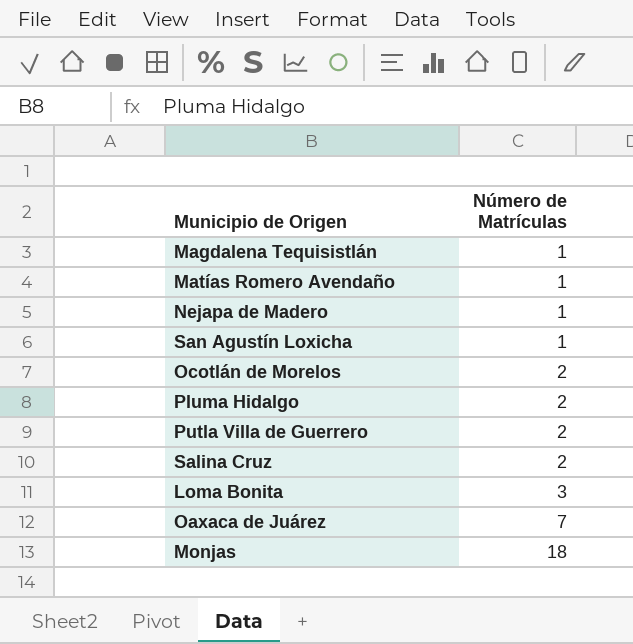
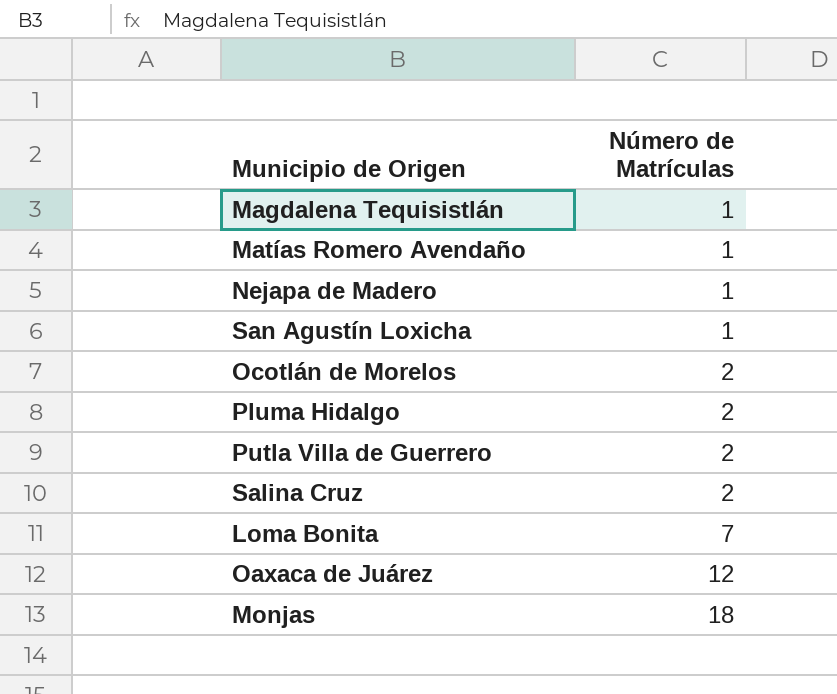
Loma Bonita | Número de Matrículas: 3 -> 7
Oaxaca de Juárez | Número de Matrículas: 7 -> 12

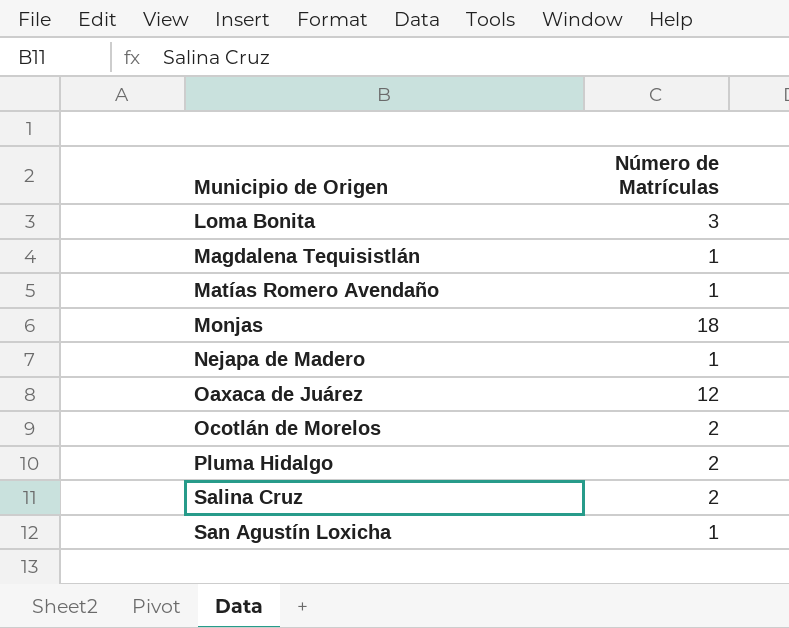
row order: Número de Matrículas ascending -> Municipio de Origen ascending
row Putla Villa de Guerrero: 2 -> none
Loma Bonita | Número de Matrículas: 7 -> 3

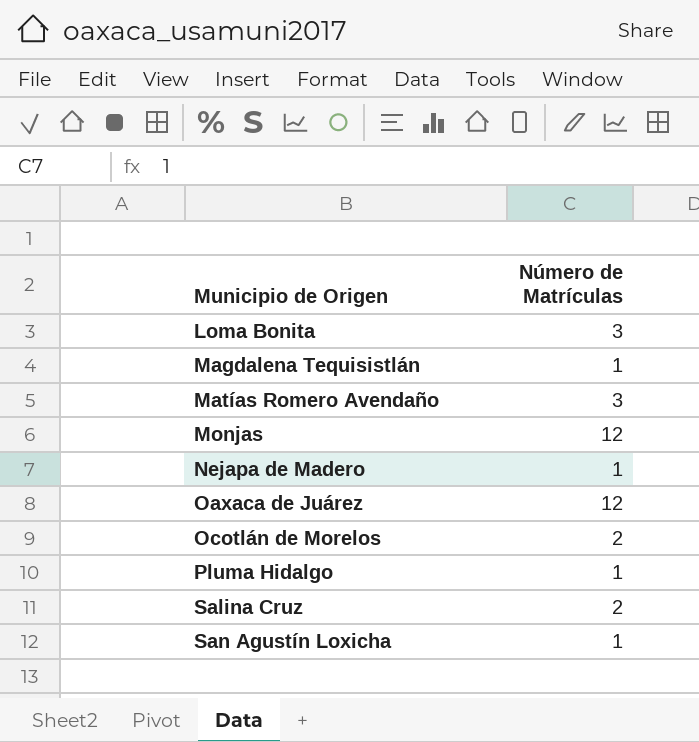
Matías Romero Avendaño | Número de Matrículas: 1 -> 3
Monjas | Número de Matrículas: 18 -> 12
Pluma Hidalgo | Número de Matrículas: 2 -> 1

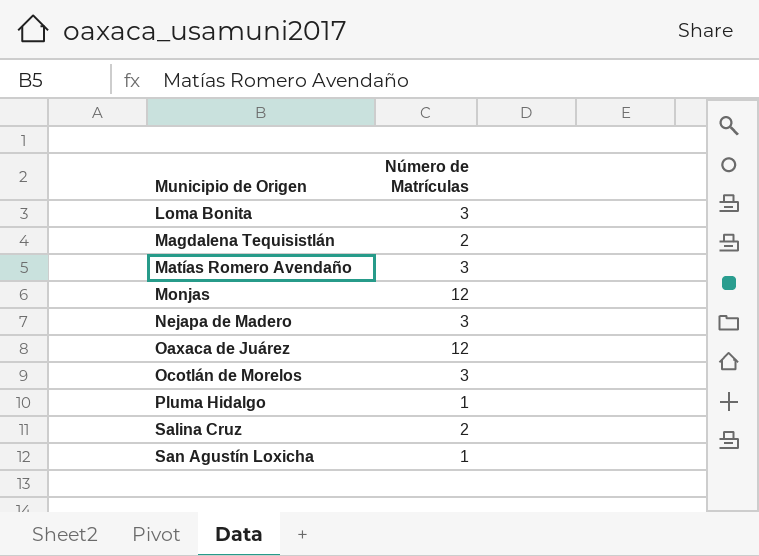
Magdalena Tequisistlán | Número de Matrículas: 1 -> 2
Nejapa de Madero | Número de Matrículas: 1 -> 3
Ocotlán de Morelos | Número de Matrículas: 2 -> 3

